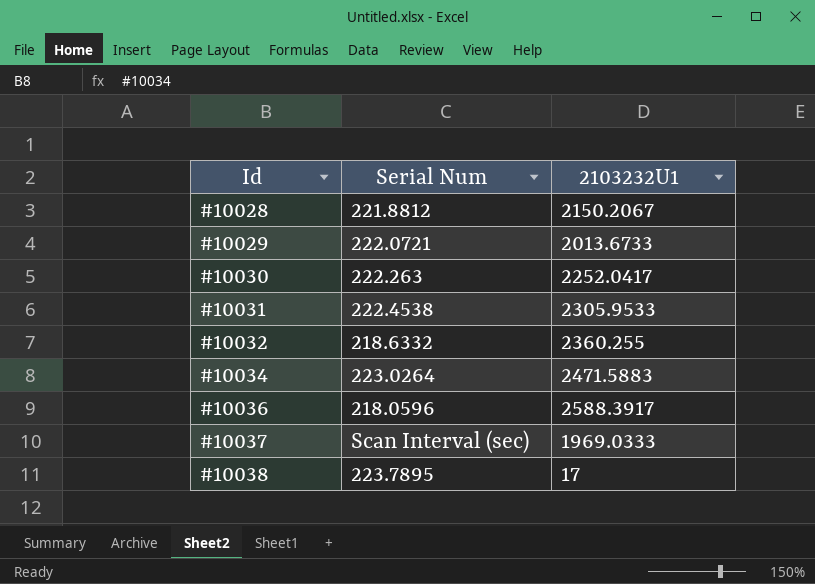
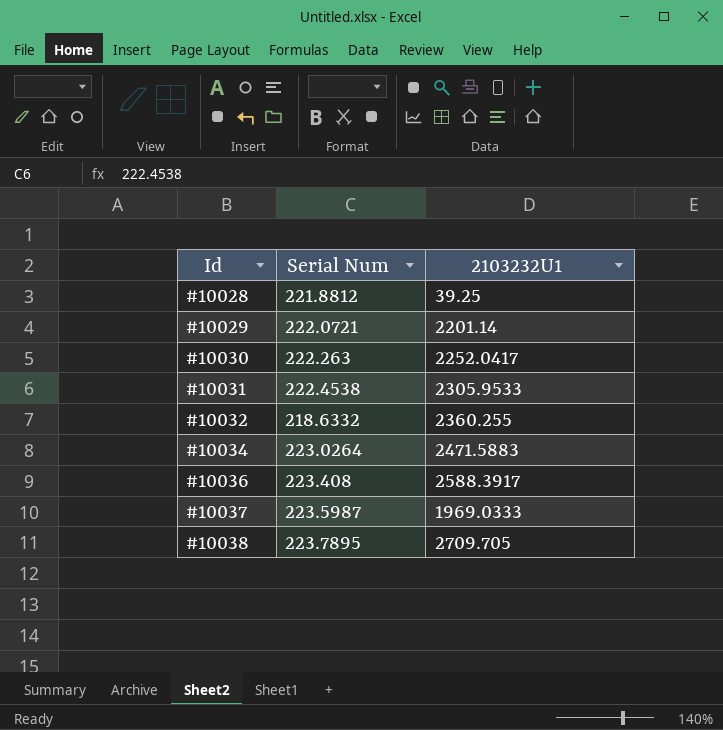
#10028 | 2103232U1: 2150.2067 -> 39.25
#10029 | 2103232U1: 2013.6733 -> 2201.14
#10036 | Serial Num: 218.0596 -> 223.408
#10037 | Serial Num: Scan Interval (sec) -> 223.5987
#10038 | 2103232U1: 17 -> 2709.705

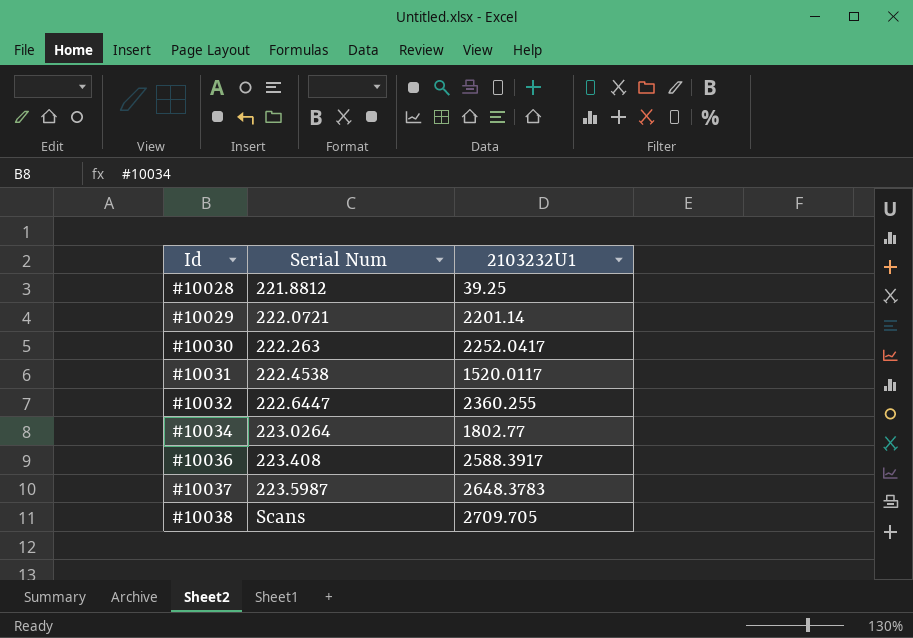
#10031 | 2103232U1: 2305.9533 -> 1520.0117
#10032 | Serial Num: 218.6332 -> 222.6447
#10034 | 2103232U1: 2471.5883 -> 1802.77
#10037 | 2103232U1: 1969.0333 -> 2648.3783
#10038 | Serial Num: 223.7895 -> Scans

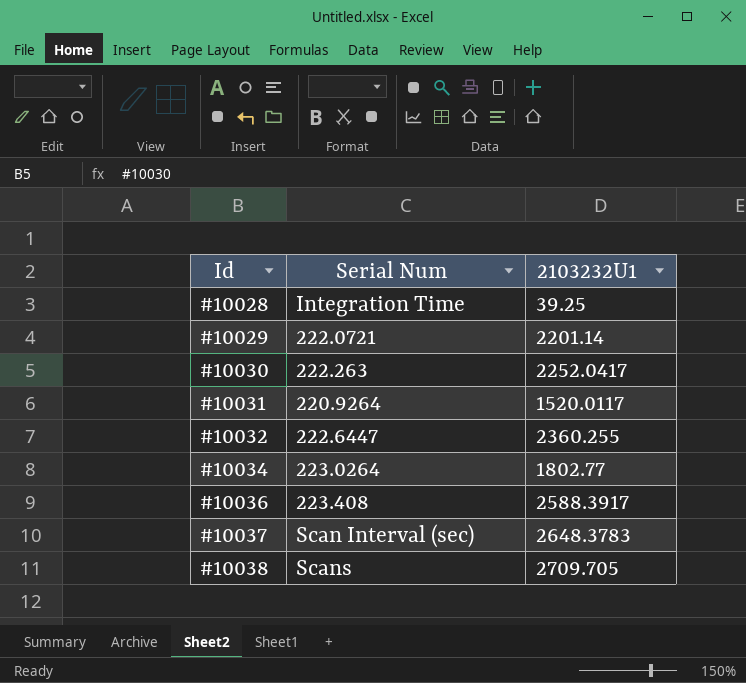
#10028 | Serial Num: 221.8812 -> Integration Time
#10031 | Serial Num: 222.4538 -> 220.9264
#10037 | Serial Num: 223.5987 -> Scan Interval (sec)

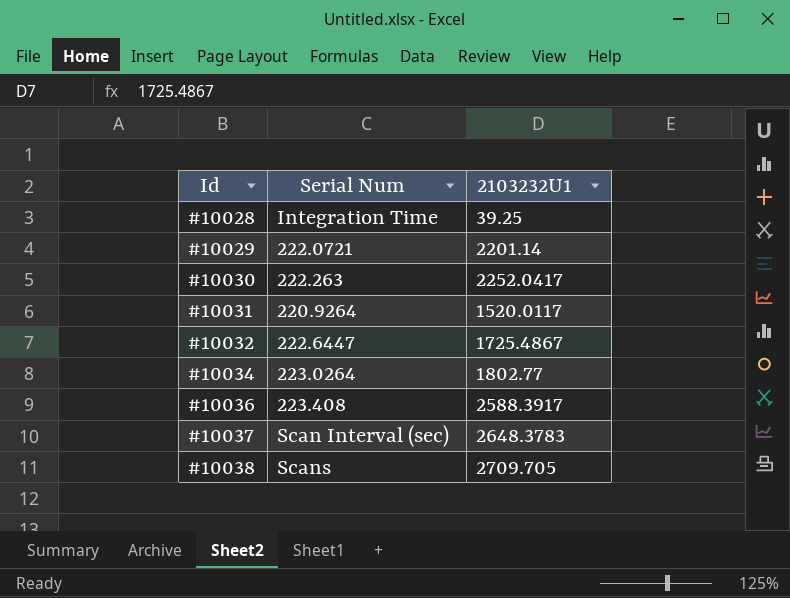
#10032 | 2103232U1: 2360.255 -> 1725.4867

